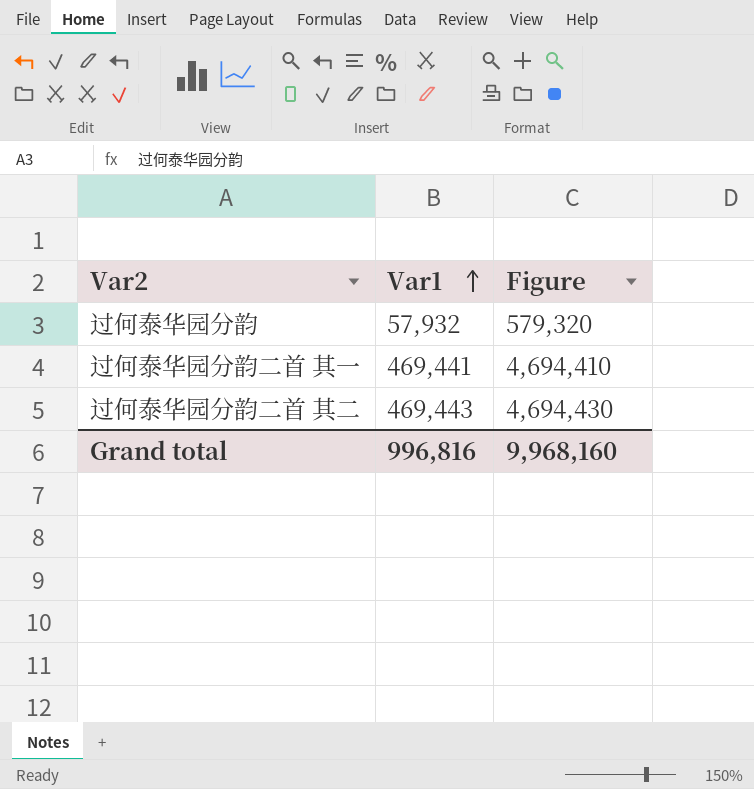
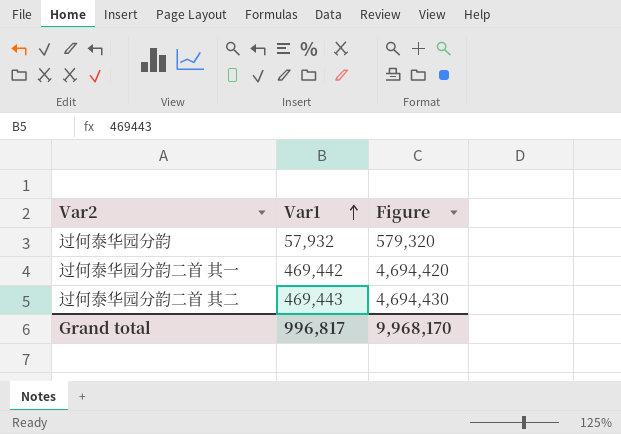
过何泰华园分韵二首 其一 | Var1: 469,441 -> 469,442
过何泰华园分韵二首 其一 | Figure: 4,694,410 -> 4,694,420
Grand total | Var1: 996,816 -> 996,817
Grand total | Figure: 9,968,160 -> 9,968,170

